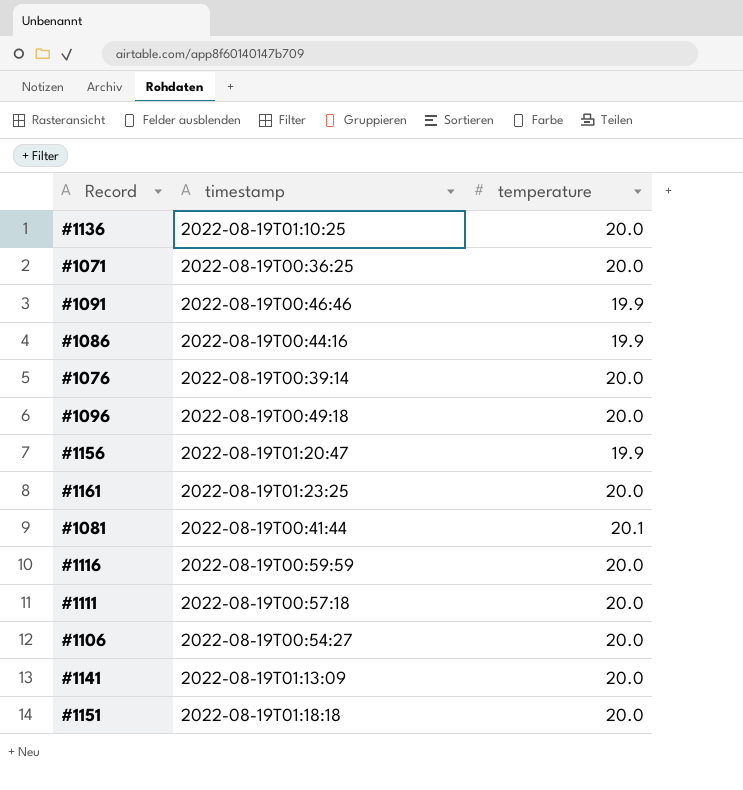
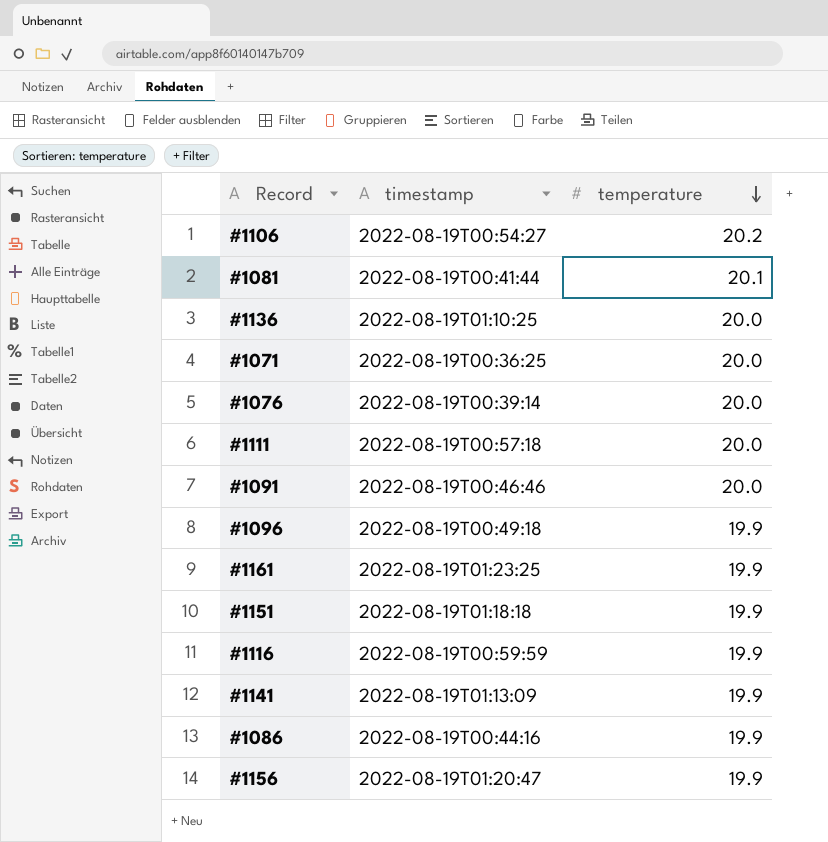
row order: none -> temperature descending
#1106 | temperature: 20.0 -> 20.2
#1091 | temperature: 19.9 -> 20.0
#1096 | temperature: 20.0 -> 19.9
#1161 | temperature: 20.0 -> 19.9
#1151 | temperature: 20.0 -> 19.9
#1116 | temperature: 20.0 -> 19.9
#1141 | temperature: 20.0 -> 19.9

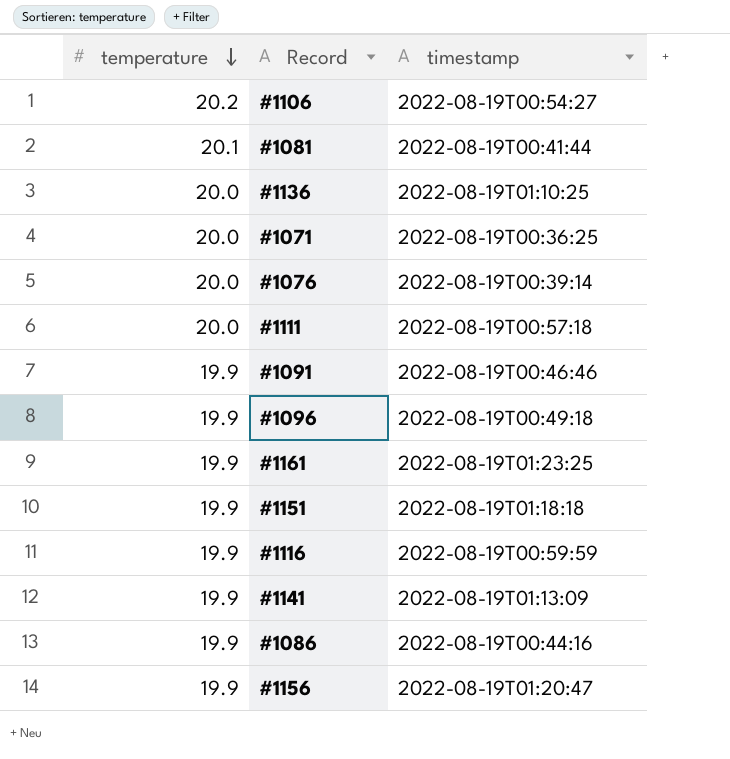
column temperature | position: 3 -> 1
#1091 | temperature: 20.0 -> 19.9

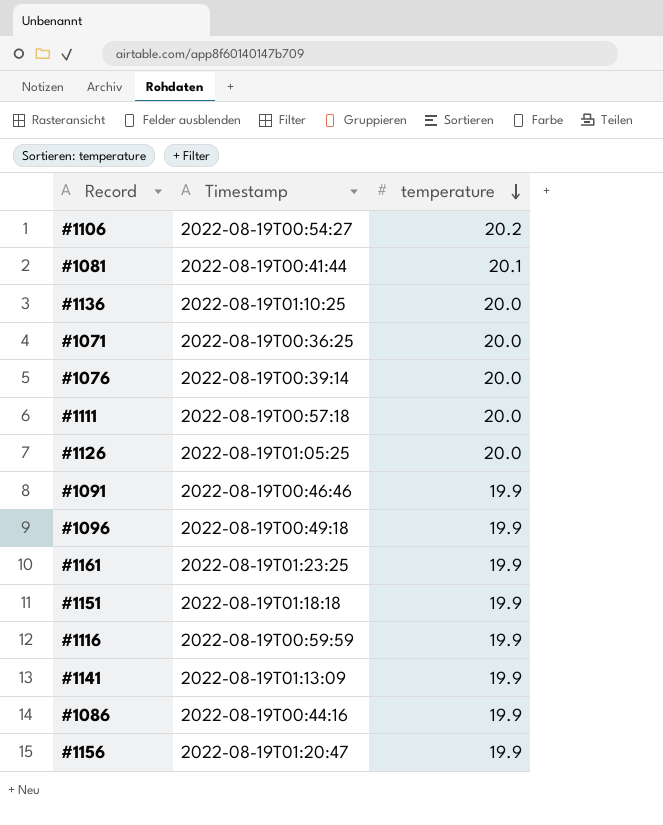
column name: timestamp -> Timestamp
column temperature | position: 1 -> 3
row #1126: none -> 2022-08-19T01:05:25 | 20.0

